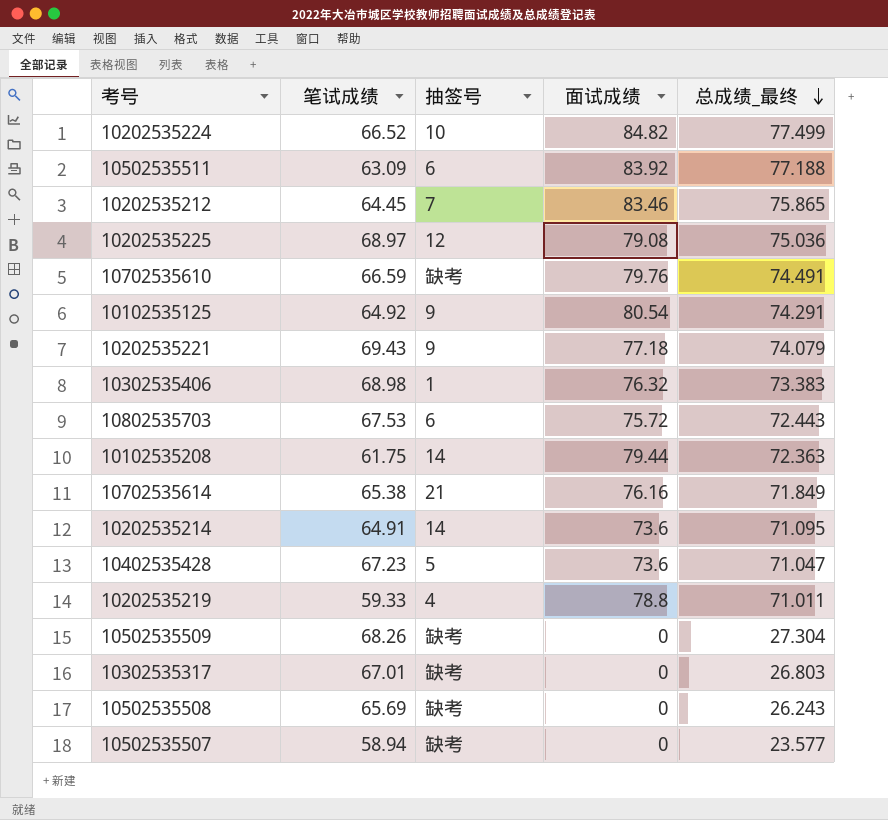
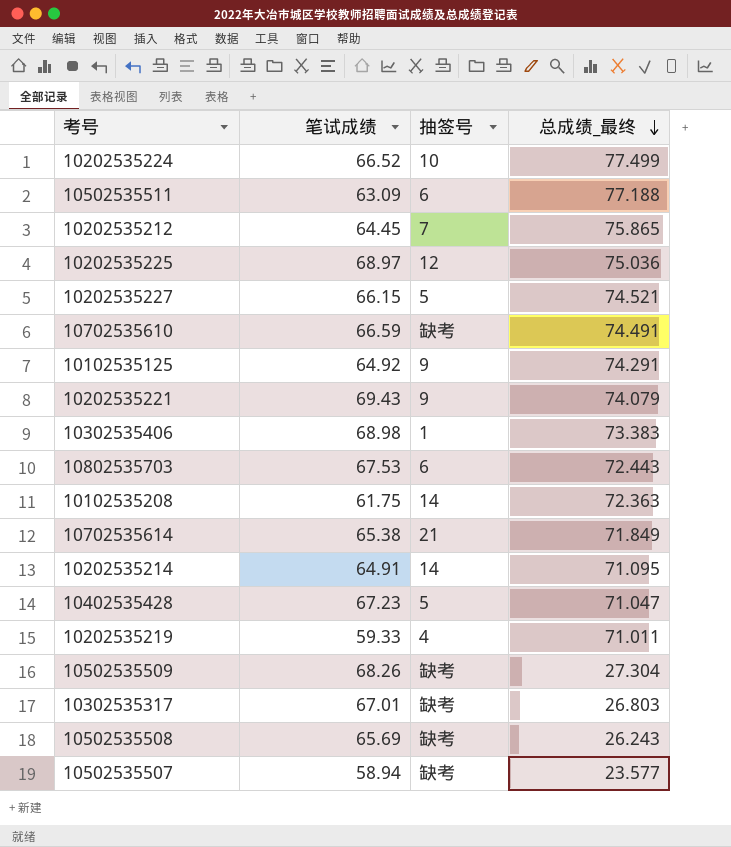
column 面试成绩 | position: 4 -> none
row 10202535227: none -> 66.15 | 5 | 74.521

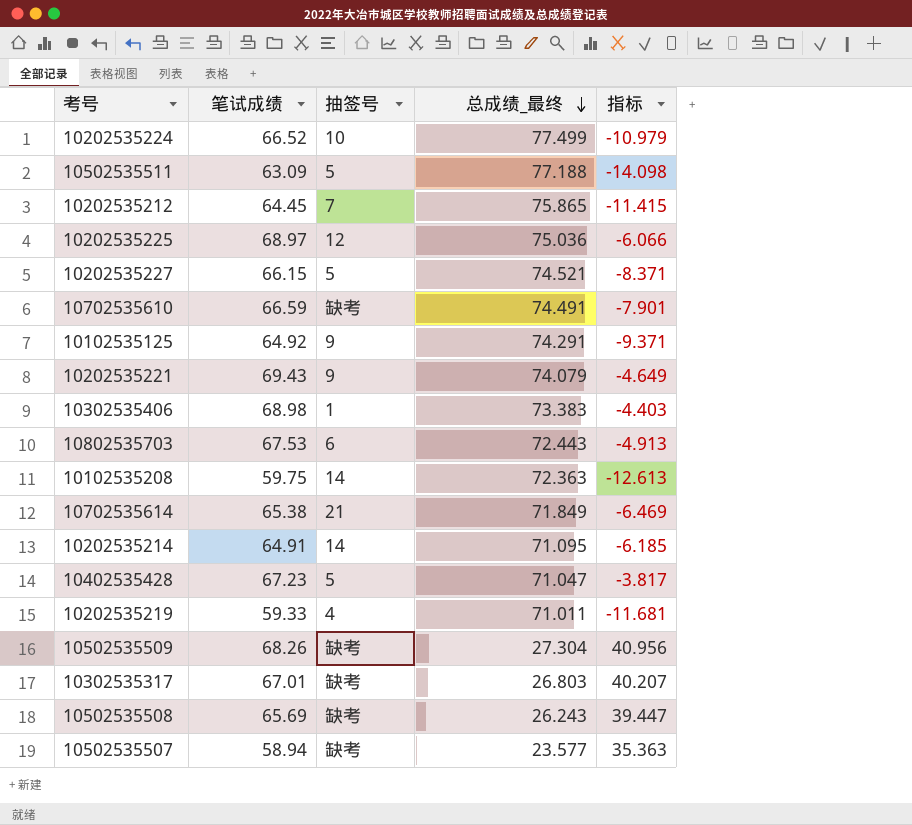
column 指标 | formula: none -> [笔试成绩] - [总成绩_最终]
10502535511 | 抽签号: 6 -> 5
10102535208 | 笔试成绩: 61.75 -> 59.75

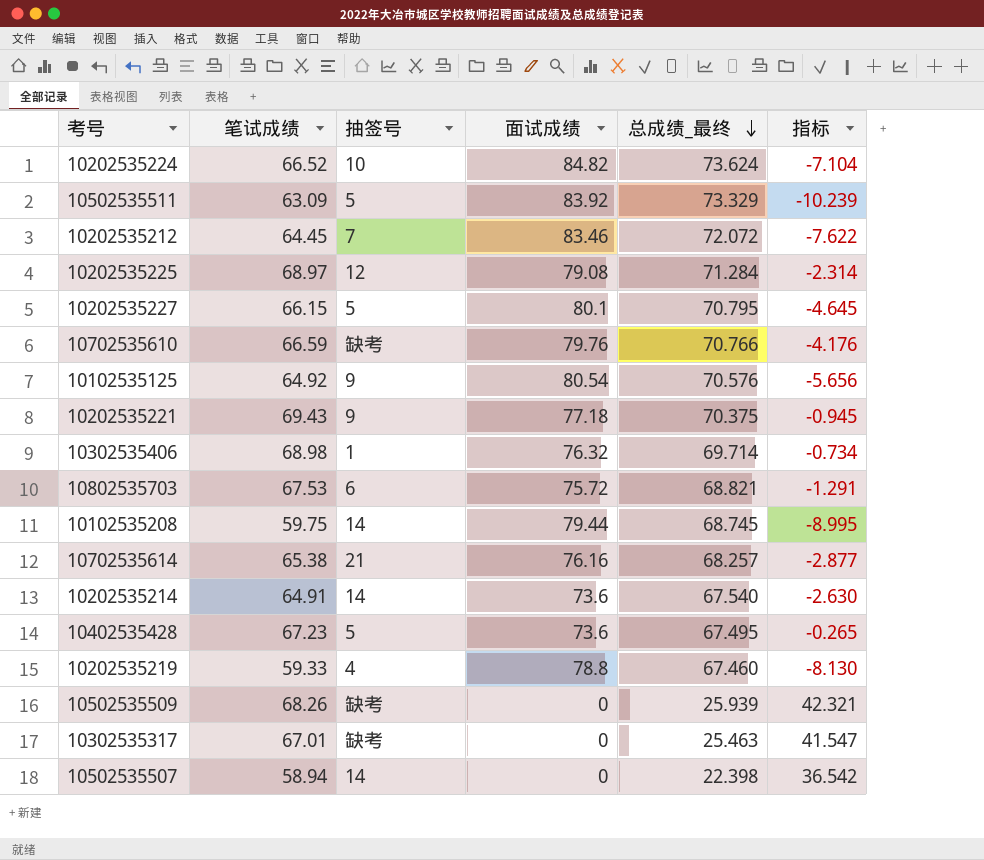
column 面试成绩 | position: none -> 4
row 10502535508: 65.69 | 缺考 | 26.243 | 39.447 -> none
10202535224 | 总成绩_最终: 77.499 -> 73.624
10202535224 | 指标: -10.979 -> -7.104
10502535511 | 总成绩_最终: 77.188 -> 73.329
10502535511 | 指标: -14.098 -> -10.239
10202535212 | 总成绩_最终: 75.865 -> 72.072
10202535212 | 指标: -11.415 -> -7.622
10202535225 | 总成绩_最终: 75.036 -> 71.284
10202535225 | 指标: -6.066 -> -2.314
10202535227 | 总成绩_最终: 74.521 -> 70.795
10202535227 | 指标: -8.371 -> -4.645
10702535610 | 总成绩_最终: 74.491 -> 70.766
10702535610 | 指标: -7.901 -> -4.176
10102535125 | 总成绩_最终: 74.291 -> 70.576
10102535125 | 指标: -9.371 -> -5.656
10202535221 | 总成绩_最终: 74.079 -> 70.375
10202535221 | 指标: -4.649 -> -0.945
10302535406 | 总成绩_最终: 73.383 -> 69.714
10302535406 | 指标: -4.403 -> -0.734
10802535703 | 总成绩_最终: 72.443 -> 68.821
10802535703 | 指标: -4.913 -> -1.291
10102535208 | 总成绩_最终: 72.363 -> 68.745
10102535208 | 指标: -12.613 -> -8.995
10702535614 | 总成绩_最终: 71.849 -> 68.257
10702535614 | 指标: -6.469 -> -2.877
10202535214 | 总成绩_最终: 71.095 -> 67.540
10202535214 | 指标: -6.185 -> -2.630
10402535428 | 总成绩_最终: 71.047 -> 67.495
10402535428 | 指标: -3.817 -> -0.265
10202535219 | 总成绩_最终: 71.011 -> 67.460
10202535219 | 指标: -11.681 -> -8.130
10502535509 | 总成绩_最终: 27.304 -> 25.939
10502535509 | 指标: 40.956 -> 42.321
10302535317 | 总成绩_最终: 26.803 -> 25.463
10302535317 | 指标: 40.207 -> 41.547
10502535507 | 抽签号: 缺考 -> 14
10502535507 | 总成绩_最终: 23.577 -> 22.398
10502535507 | 指标: 35.363 -> 36.542

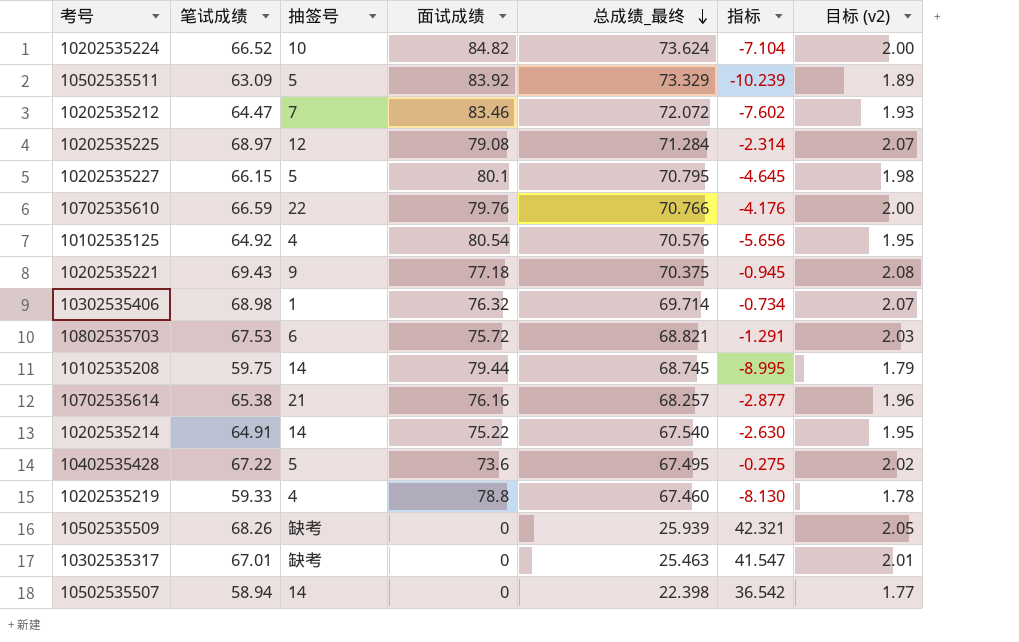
column 目标 (v2) | formula: none -> [笔试成绩] * 0.03
10202535212 | 笔试成绩: 64.45 -> 64.47
10202535212 | 指标: -7.622 -> -7.602
10702535610 | 抽签号: 缺考 -> 22
10102535125 | 抽签号: 9 -> 4
10202535214 | 面试成绩: 73.6 -> 75.22
10402535428 | 笔试成绩: 67.23 -> 67.22
10402535428 | 指标: -0.265 -> -0.275

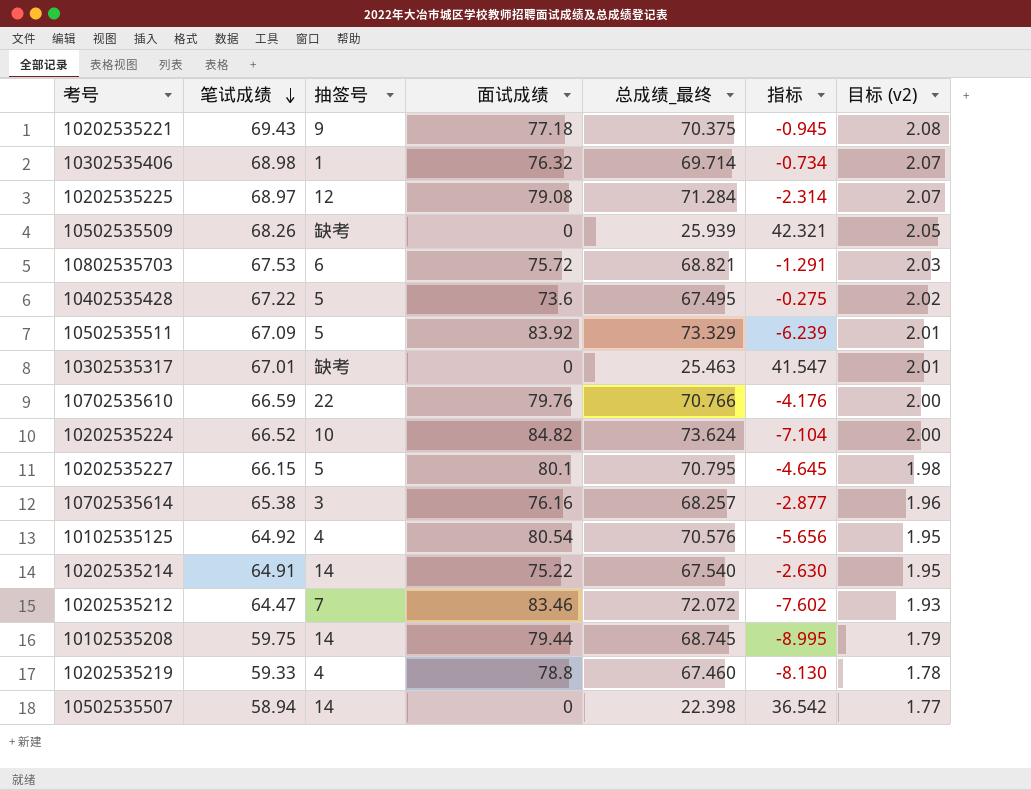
row order: 总成绩_最终 descending -> 笔试成绩 descending
10502535511 | 笔试成绩: 63.09 -> 67.09
10502535511 | 指标: -10.239 -> -6.239
10502535511 | 目标 (v2): 1.89 -> 2.01
10702535614 | 抽签号: 21 -> 3

